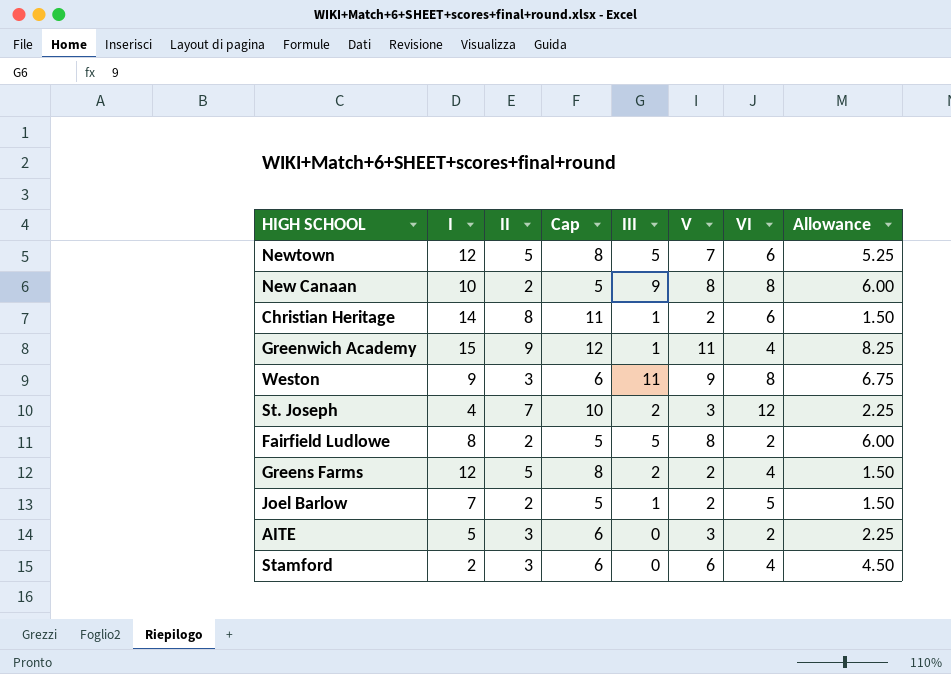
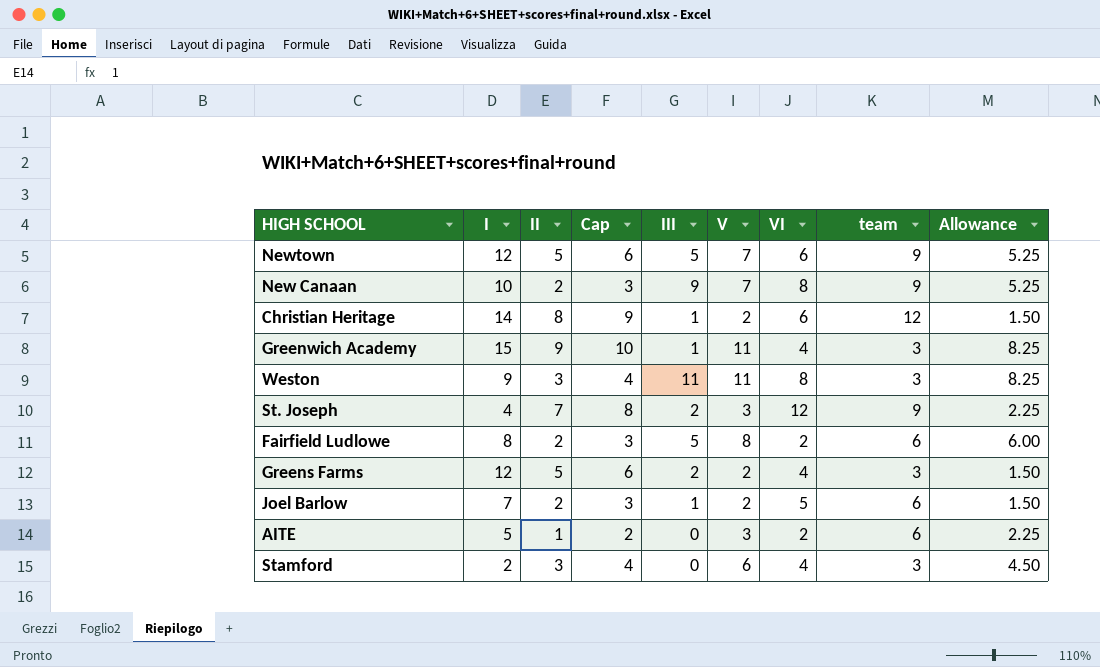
column Cap | formula: [II] + 3 -> [II] + 1
column team | position: none -> 8
New Canaan | V: 8 -> 7
New Canaan | Allowance: 6.00 -> 5.25
Weston | V: 9 -> 11
Weston | Allowance: 6.75 -> 8.25
AITE | II: 3 -> 1

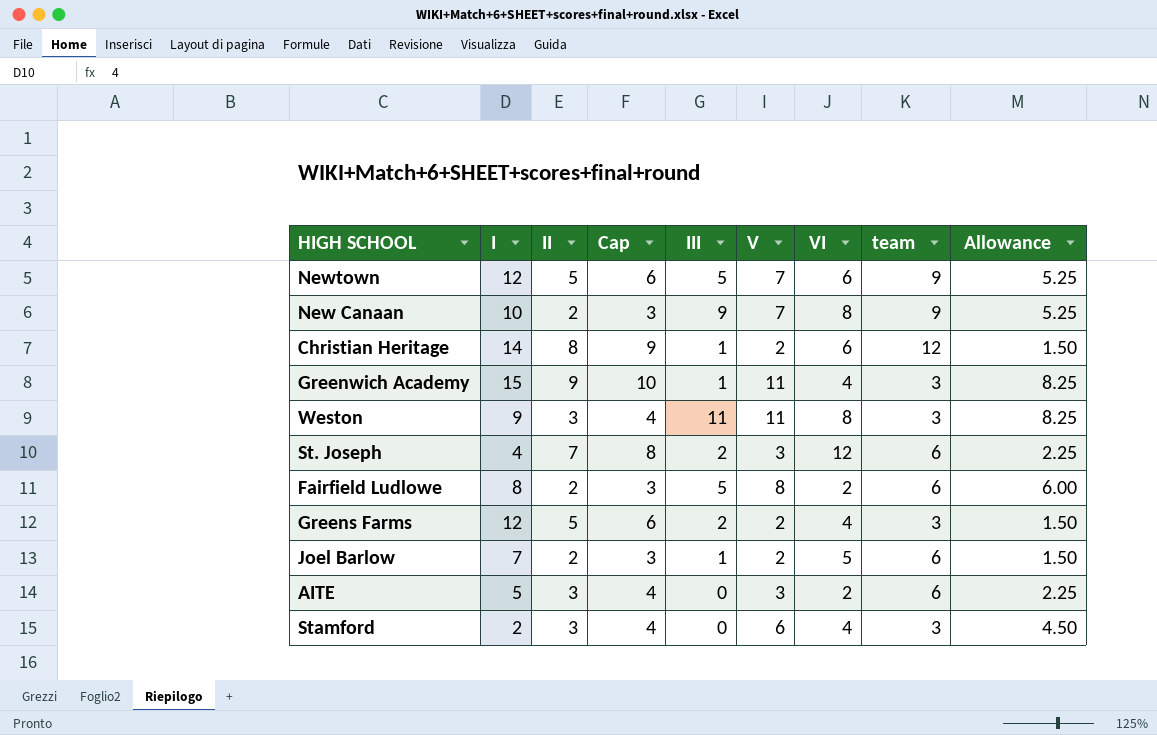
St. Joseph | team: 9 -> 6
AITE | II: 1 -> 3
AITE | Cap: 2 -> 4

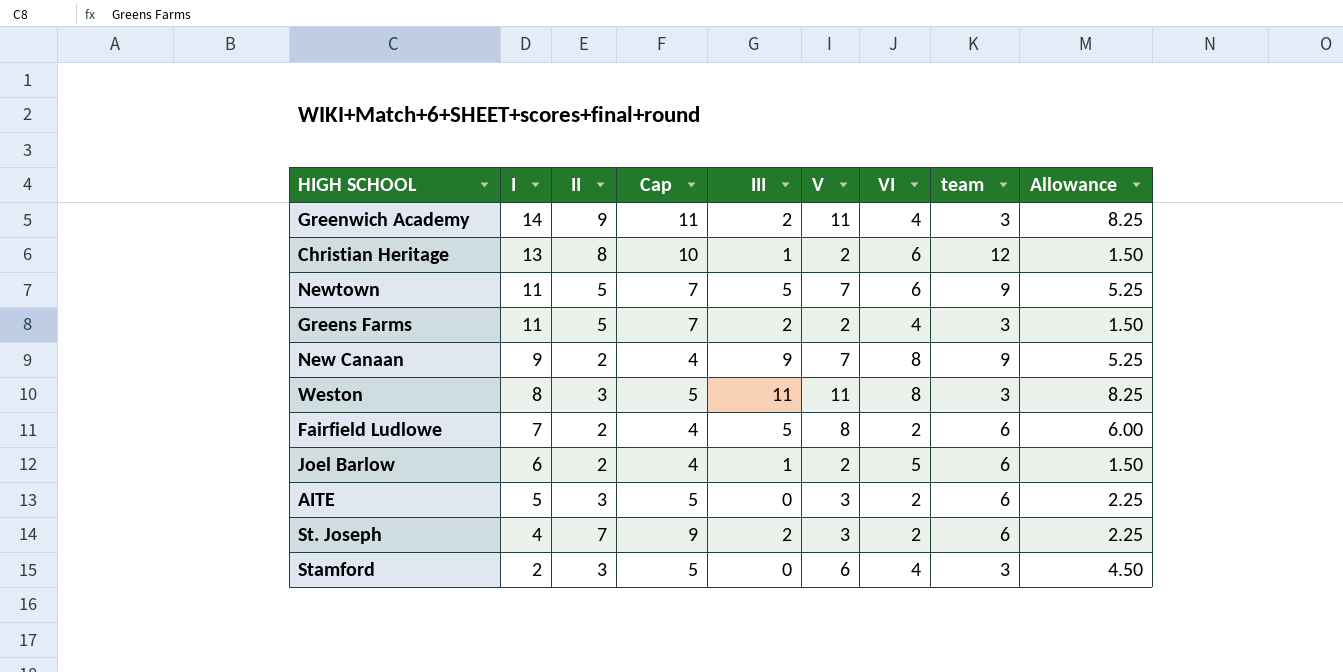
row order: none -> I descending
column Cap | formula: [II] + 1 -> [II] + 2
Greenwich Academy | I: 15 -> 14
Greenwich Academy | III: 1 -> 2
Christian Heritage | I: 14 -> 13
Newtown | I: 12 -> 11
Greens Farms | I: 12 -> 11
New Canaan | I: 10 -> 9
Weston | I: 9 -> 8
Fairfield Ludlowe | I: 8 -> 7
Joel Barlow | I: 7 -> 6
St. Joseph | VI: 12 -> 2

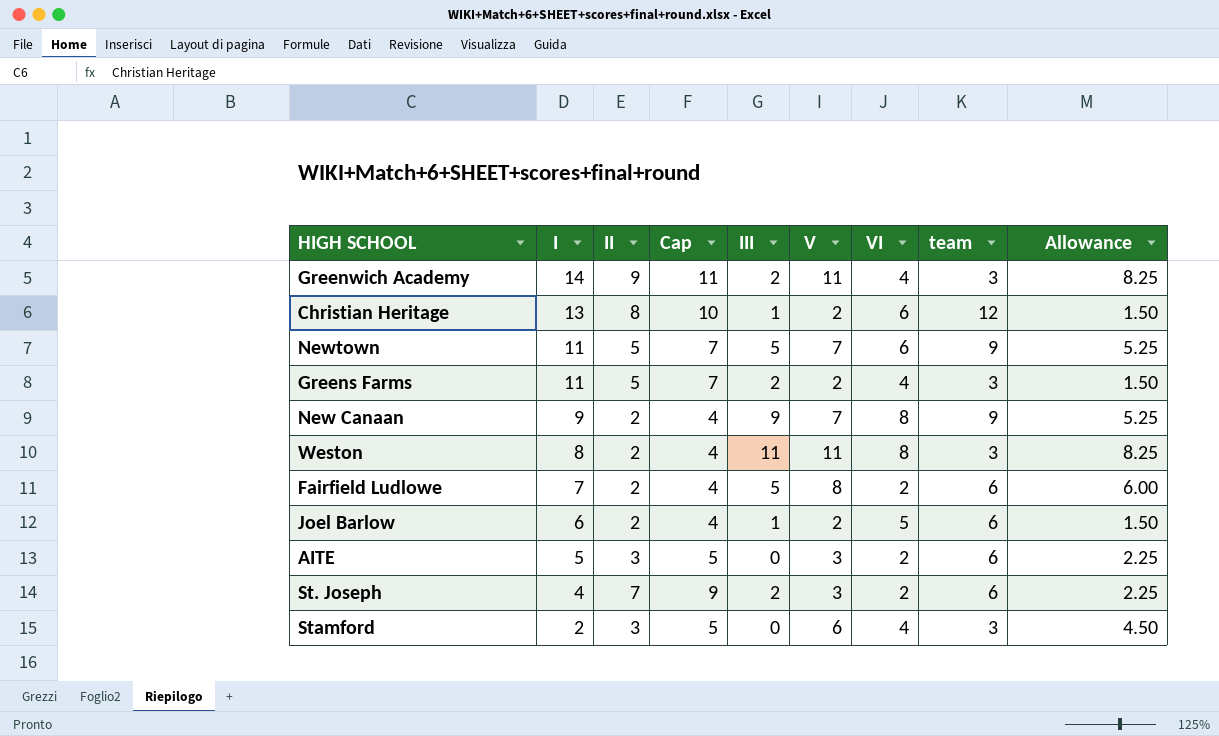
Weston | II: 3 -> 2
Weston | Cap: 5 -> 4

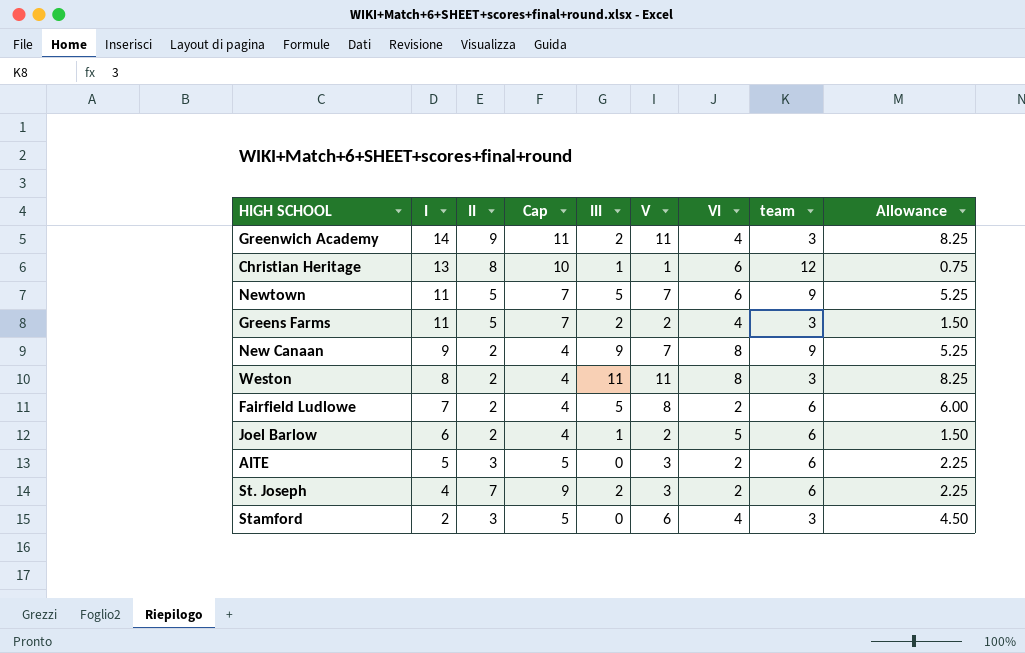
Christian Heritage | V: 2 -> 1
Christian Heritage | Allowance: 1.50 -> 0.75

